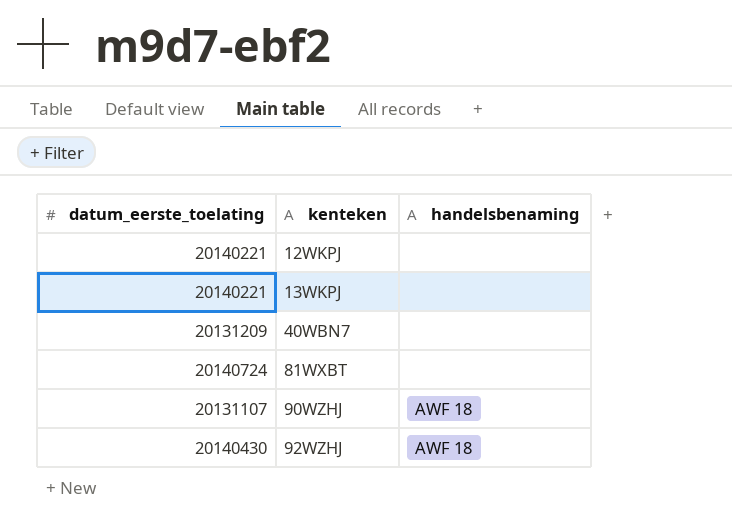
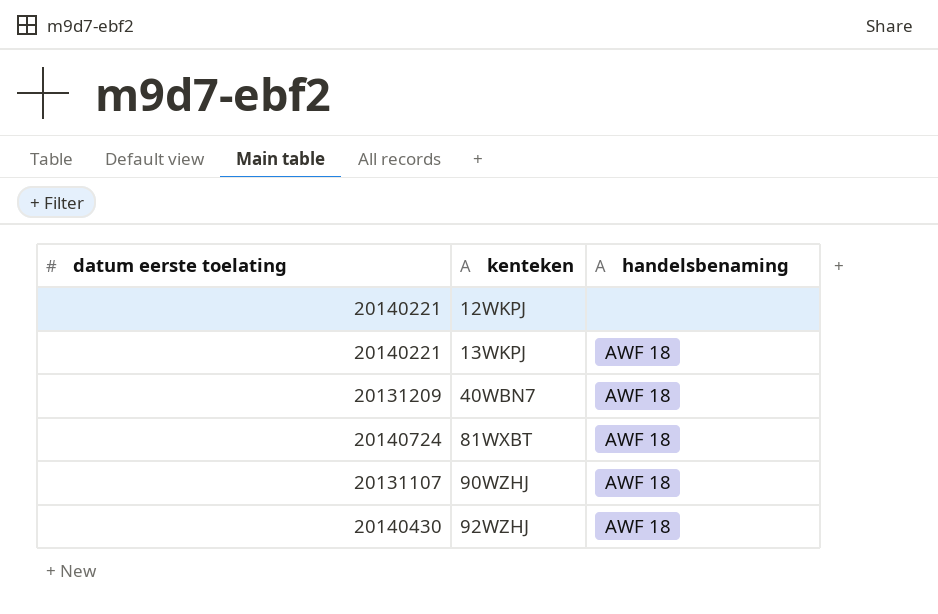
column name: datum_eerste_toelating -> datum eerste toelating
13WKPJ | handelsbenaming: none -> AWF 18
40WBN7 | handelsbenaming: none -> AWF 18
81WXBT | handelsbenaming: none -> AWF 18

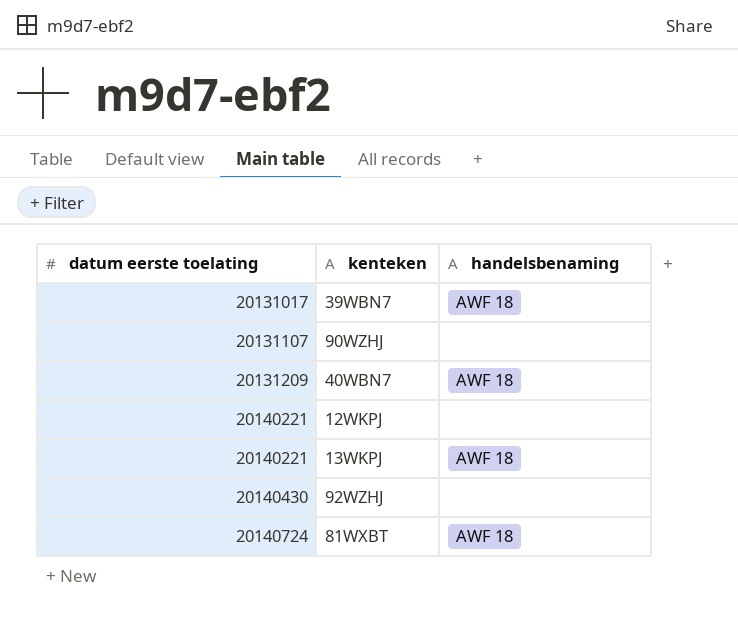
row order: kenteken ascending -> datum eerste toelating ascending
row 39WBN7: none -> 20131017 | AWF 18
90WZHJ | handelsbenaming: AWF 18 -> none
92WZHJ | handelsbenaming: AWF 18 -> none

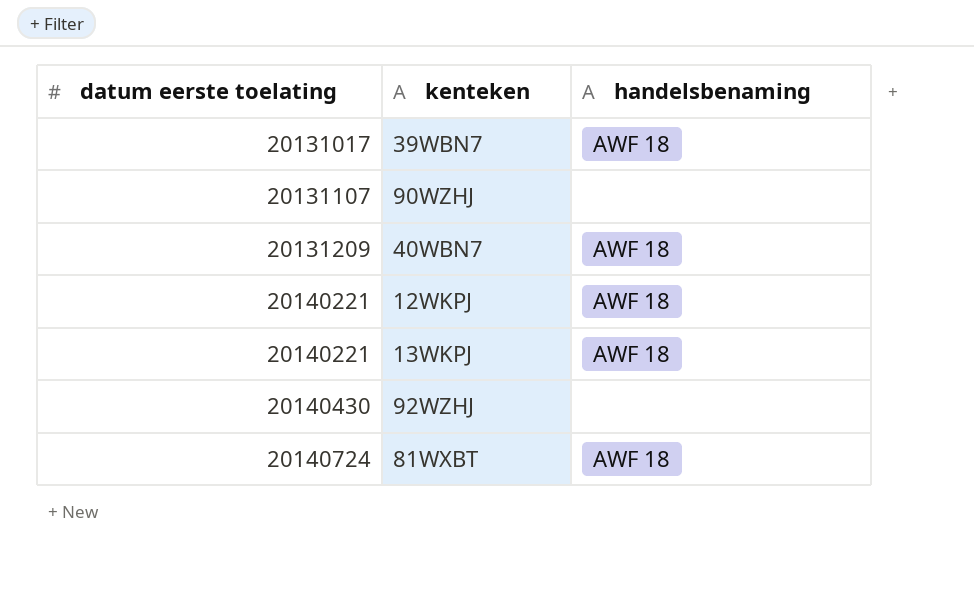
12WKPJ | handelsbenaming: none -> AWF 18

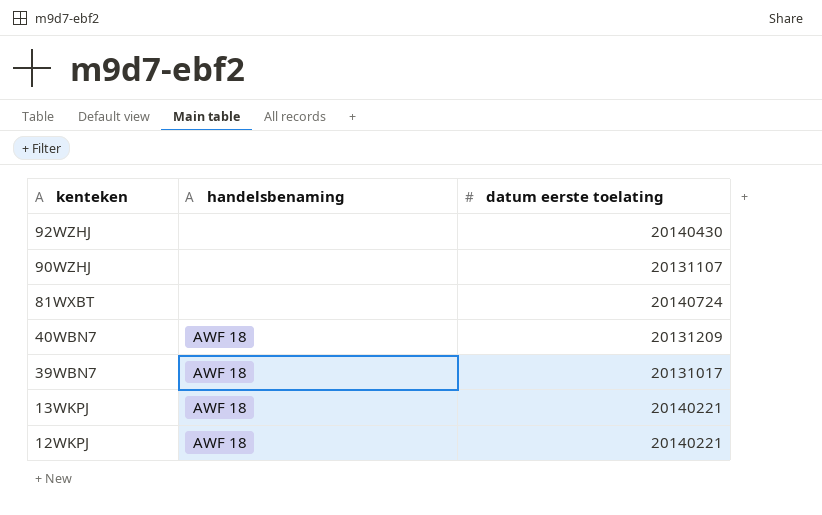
row order: datum eerste toelating ascending -> kenteken descending
column datum eerste toelating | position: 1 -> 3
81WXBT | handelsbenaming: AWF 18 -> none

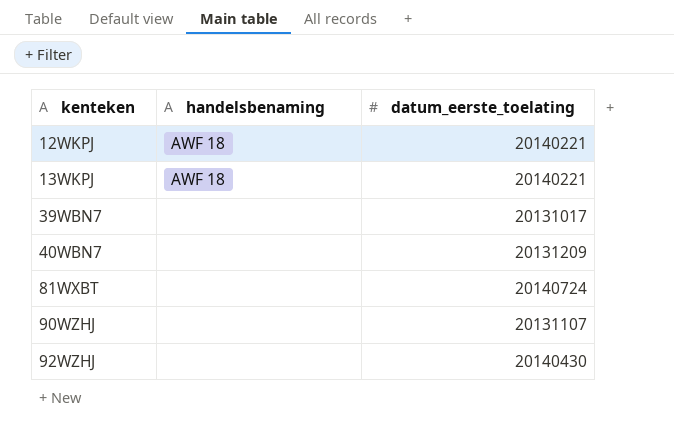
row order: kenteken descending -> kenteken ascending
column name: datum eerste toelating -> datum_eerste_toelating
39WBN7 | handelsbenaming: AWF 18 -> none
40WBN7 | handelsbenaming: AWF 18 -> none

